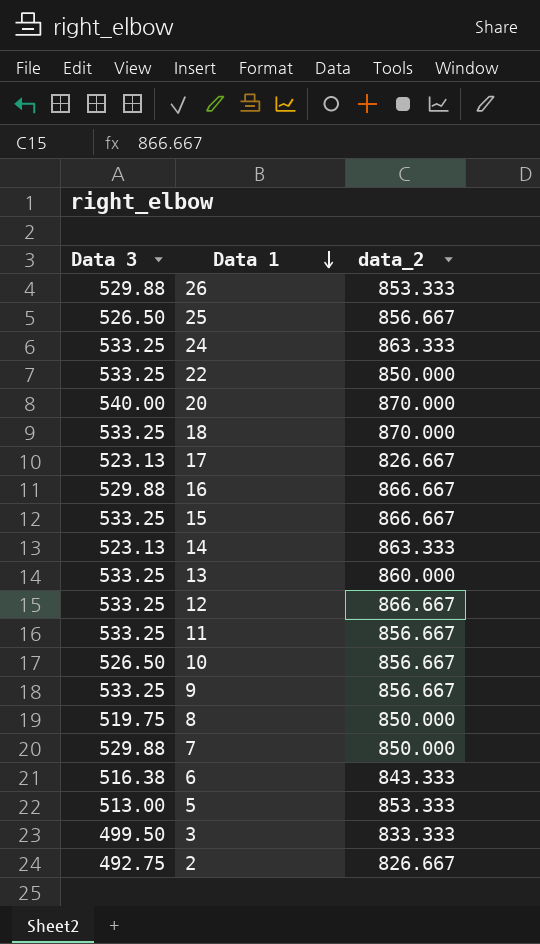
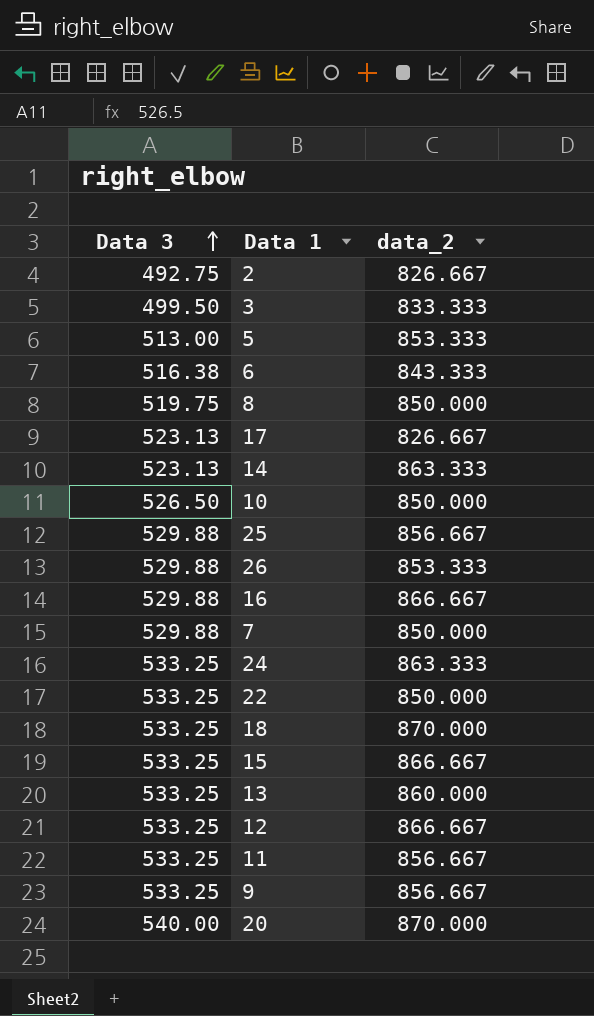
row order: Data 1 descending -> Data 3 ascending
10 | data_2: 856.667 -> 850.000
25 | Data 3: 526.50 -> 529.88

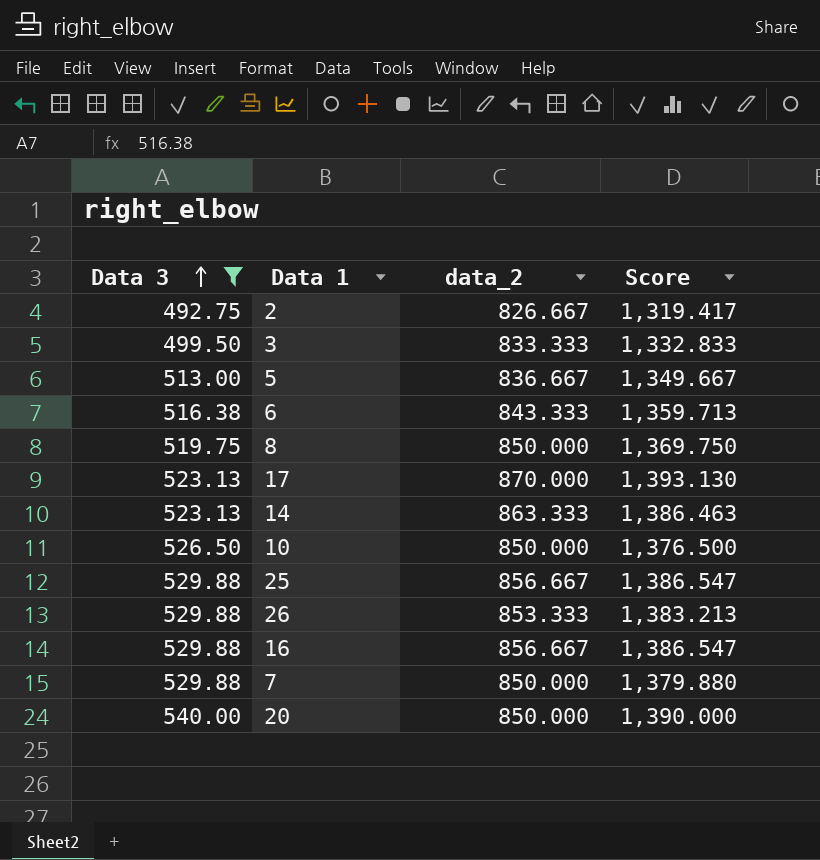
filter: none -> Data 3 != 533.25
column Score | formula: none -> [Data 3] + [data_2]
5 | data_2: 853.333 -> 836.667
17 | data_2: 826.667 -> 870.000
16 | data_2: 866.667 -> 856.667
20 | data_2: 870.000 -> 850.000

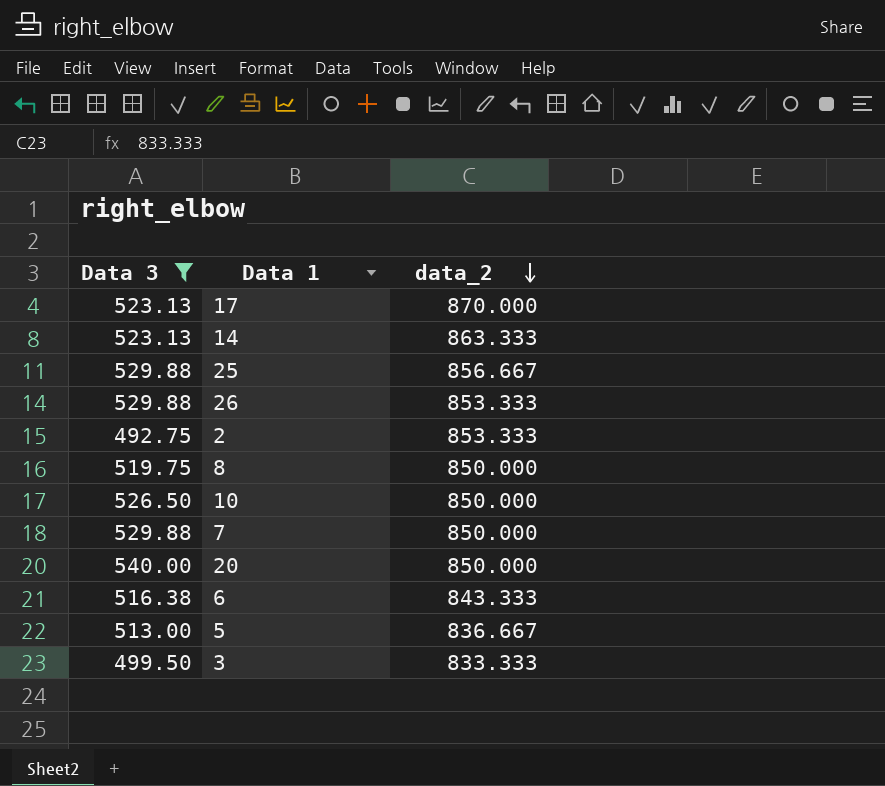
row order: Data 3 ascending -> data_2 descending
column Score | formula: [Data 3] + [data_2] -> none
row 16: 529.88 | 856.667 | 1,386.547 -> none
2 | data_2: 826.667 -> 853.333

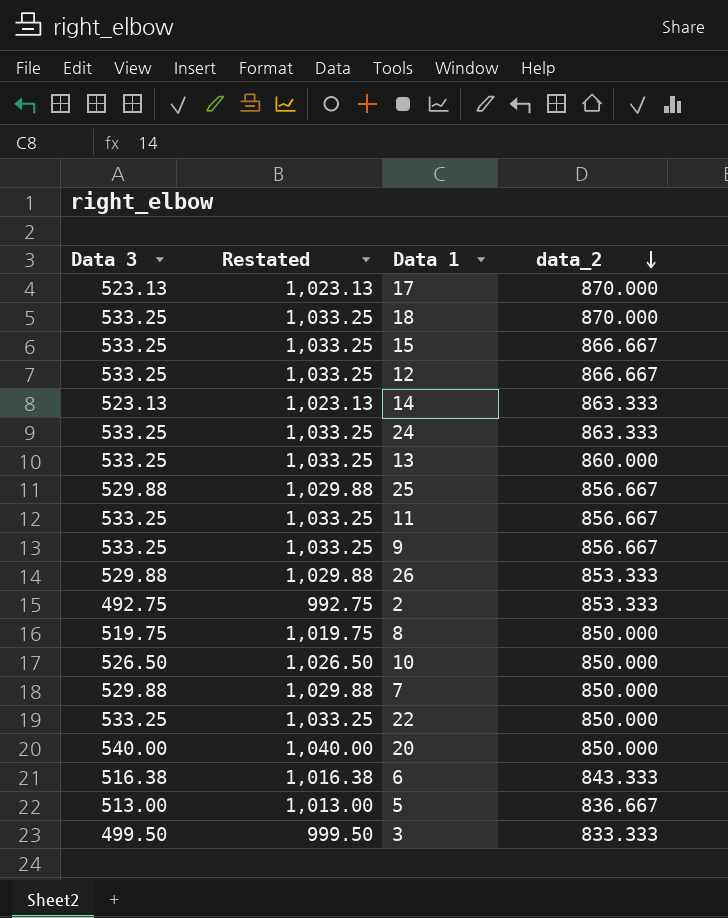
filter: Data 3 != 533.25 -> none
column Restated | formula: none -> [Data 3] + 500

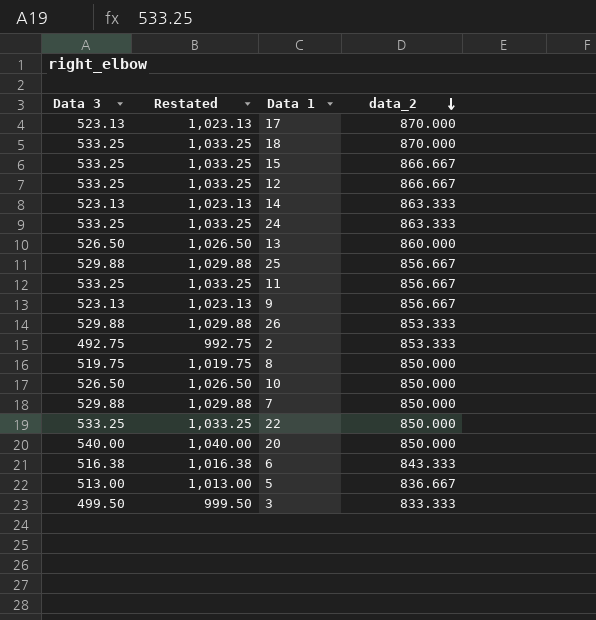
13 | Data 3: 533.25 -> 526.50
13 | Restated: 1,033.25 -> 1,026.50
9 | Data 3: 533.25 -> 523.13
9 | Restated: 1,033.25 -> 1,023.13

